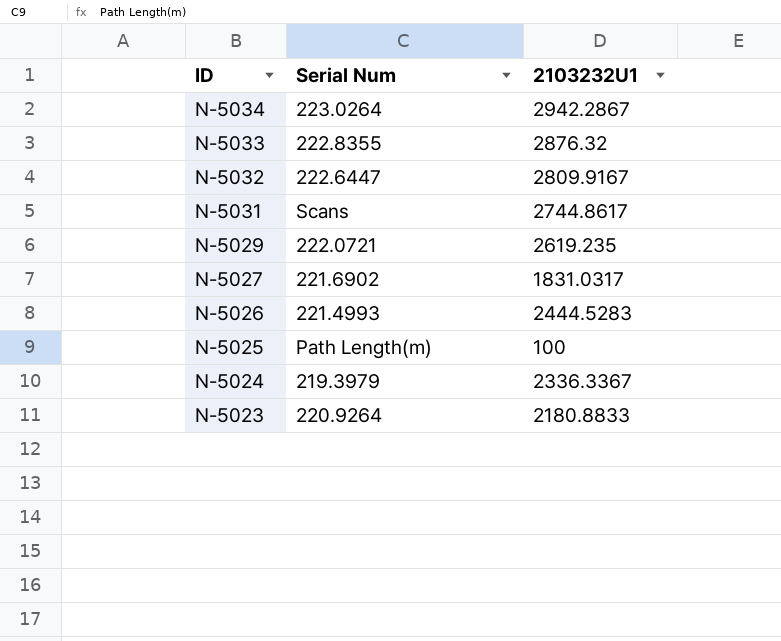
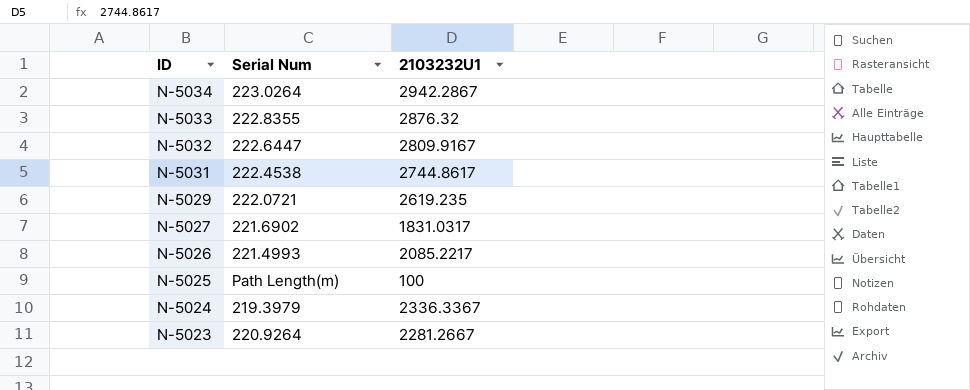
N-5031 | Serial Num: Scans -> 222.4538
N-5026 | 2103232U1: 2444.5283 -> 2085.2217
N-5023 | 2103232U1: 2180.8833 -> 2281.2667

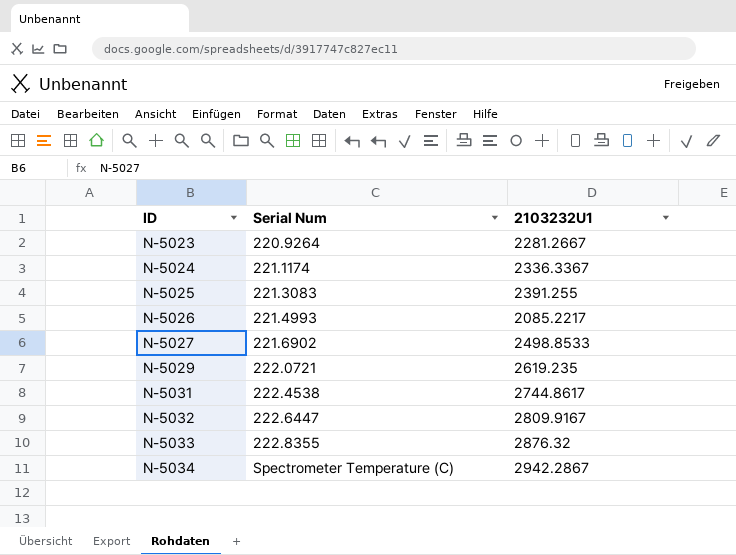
row order: ID descending -> ID ascending
N-5024 | Serial Num: 219.3979 -> 221.1174
N-5025 | Serial Num: Path Length(m) -> 221.3083
N-5025 | 2103232U1: 100 -> 2391.255
N-5027 | 2103232U1: 1831.0317 -> 2498.8533
N-5034 | Serial Num: 223.0264 -> Spectrometer Temperature (C)

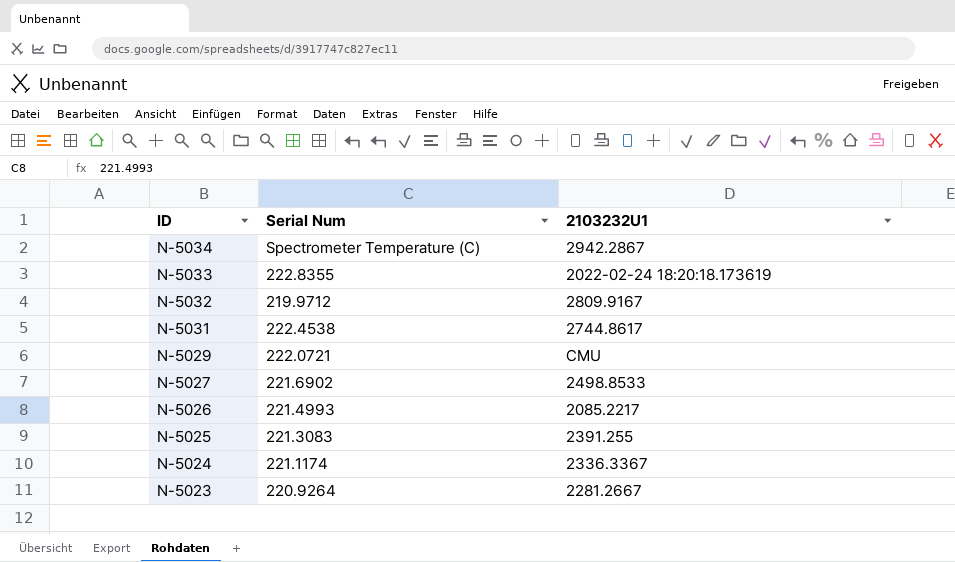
row order: ID ascending -> ID descending
N-5033 | 2103232U1: 2876.32 -> 2022-02-24 18:20:18.173619
N-5032 | Serial Num: 222.6447 -> 219.9712
N-5029 | 2103232U1: 2619.235 -> CMU

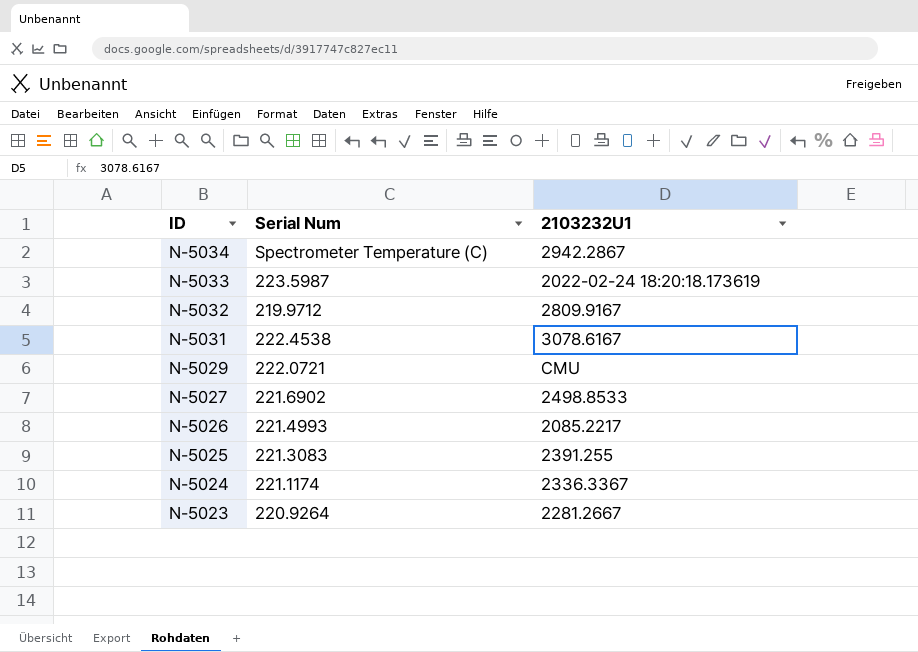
N-5033 | Serial Num: 222.8355 -> 223.5987
N-5031 | 2103232U1: 2744.8617 -> 3078.6167

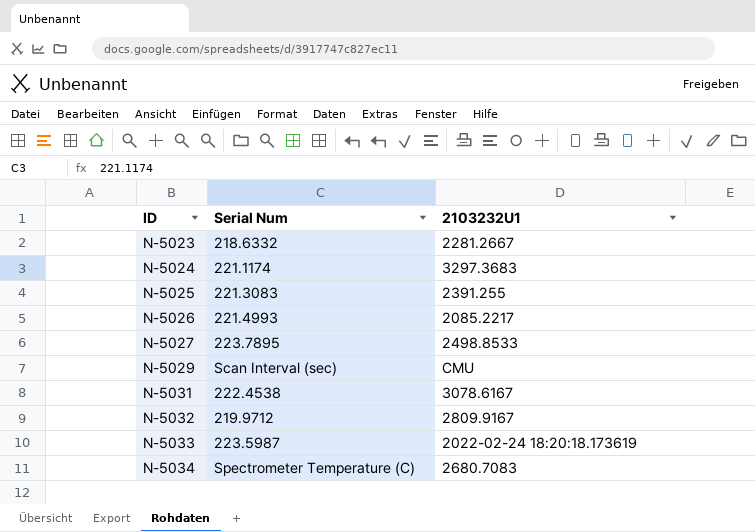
row order: ID descending -> ID ascending
N-5023 | Serial Num: 220.9264 -> 218.6332
N-5024 | 2103232U1: 2336.3367 -> 3297.3683
N-5027 | Serial Num: 221.6902 -> 223.7895
N-5029 | Serial Num: 222.0721 -> Scan Interval (sec)
N-5034 | 2103232U1: 2942.2867 -> 2680.7083

